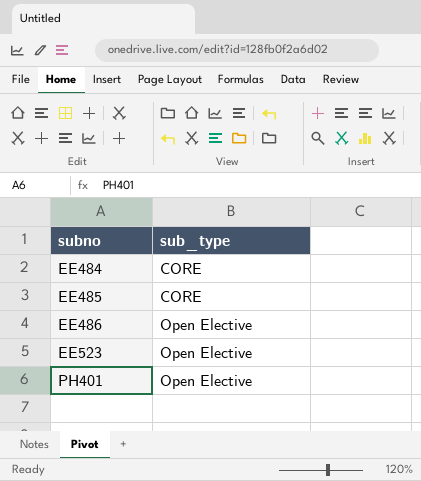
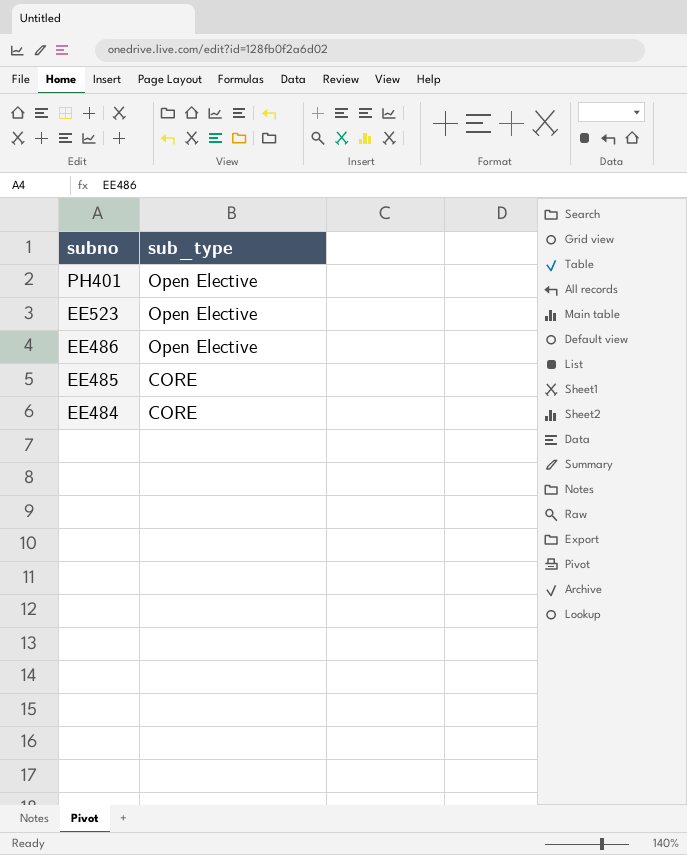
row order: subno ascending -> subno descending

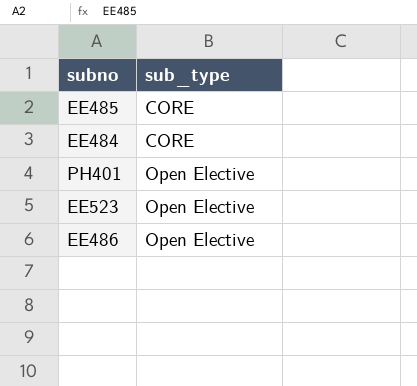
row order: subno descending -> sub_type ascending

